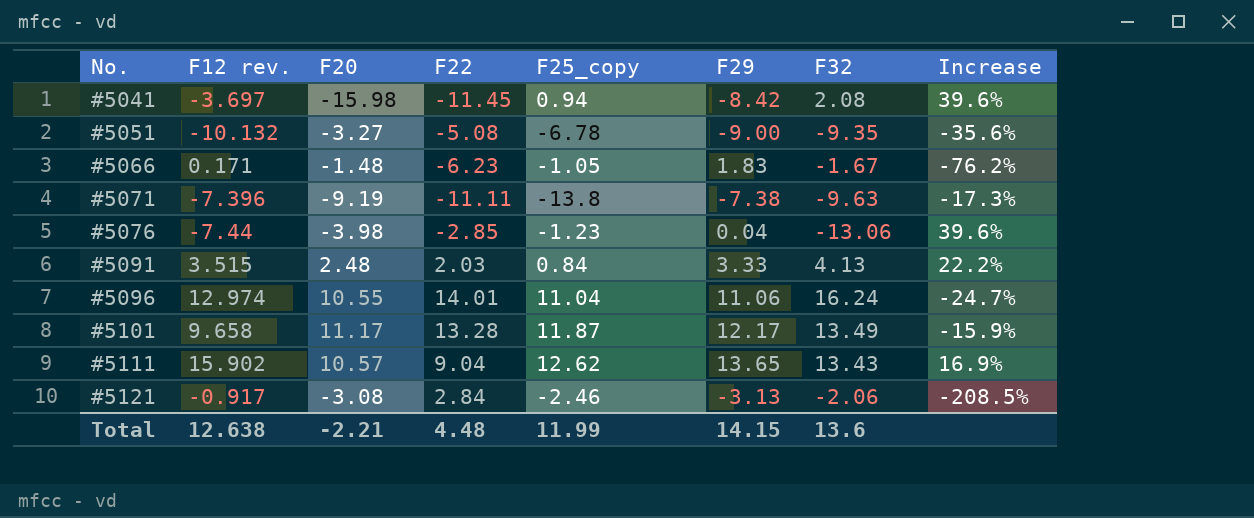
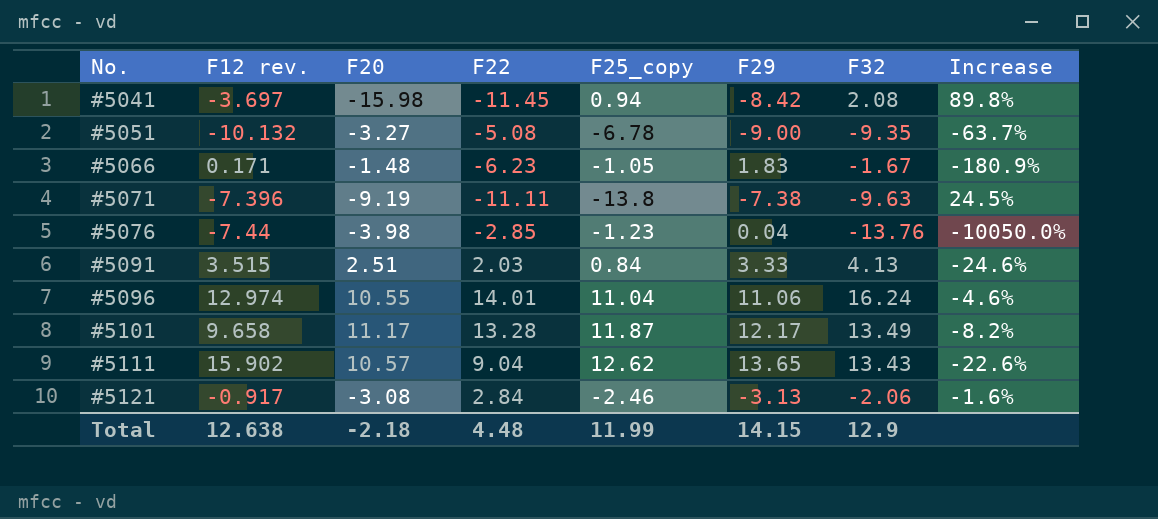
column Increase | formula: ([F20] - [F22]) / [F22] -> ([F20] - [F29]) / [F29]
#5076 | F32: -13.06 -> -13.76
#5091 | F20: 2.48 -> 2.51
Total | F20: -2.21 -> -2.18
Total | F32: 13.6 -> 12.9

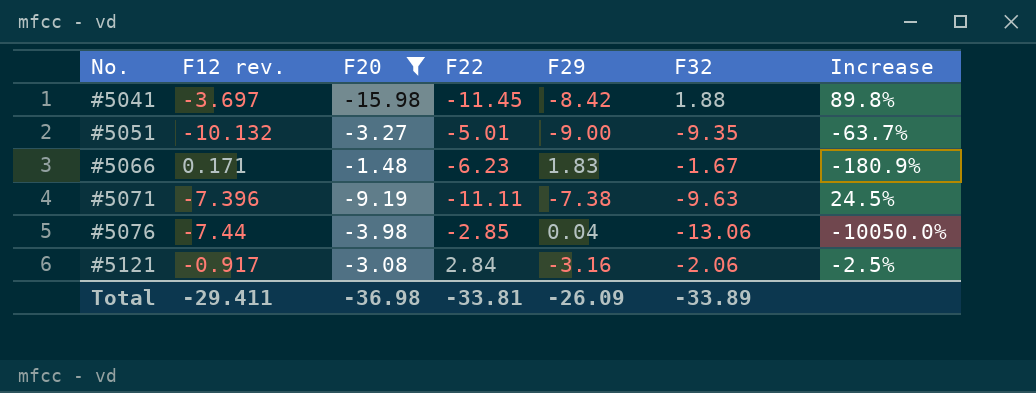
filter: none -> F20 <= -1.48
column F25_copy | position: 5 -> none
#5041 | F32: 2.08 -> 1.88
#5051 | F22: -5.08 -> -5.01
#5076 | F32: -13.76 -> -13.06
#5121 | F29: -3.13 -> -3.16
#5121 | Increase: -1.6% -> -2.5%
Total | F12 rev.: 12.638 -> -29.411
Total | F20: -2.18 -> -36.98
Total | F22: 4.48 -> -33.81
Total | F29: 14.15 -> -26.09
Total | F32: 12.9 -> -33.89

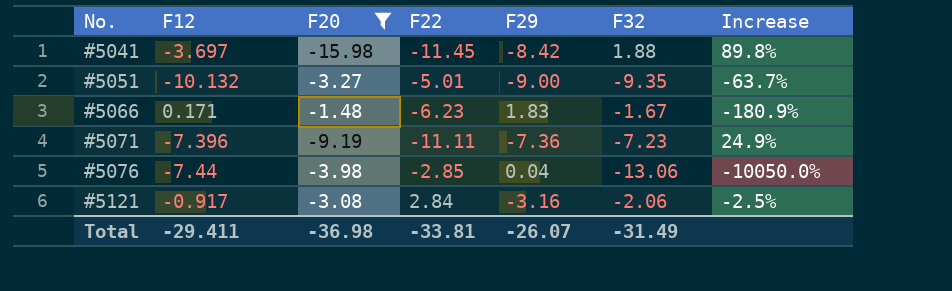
column name: F12 rev. -> F12
#5071 | F29: -7.38 -> -7.36
#5071 | F32: -9.63 -> -7.23
#5071 | Increase: 24.5% -> 24.9%
Total | F29: -26.09 -> -26.07
Total | F32: -33.89 -> -31.49

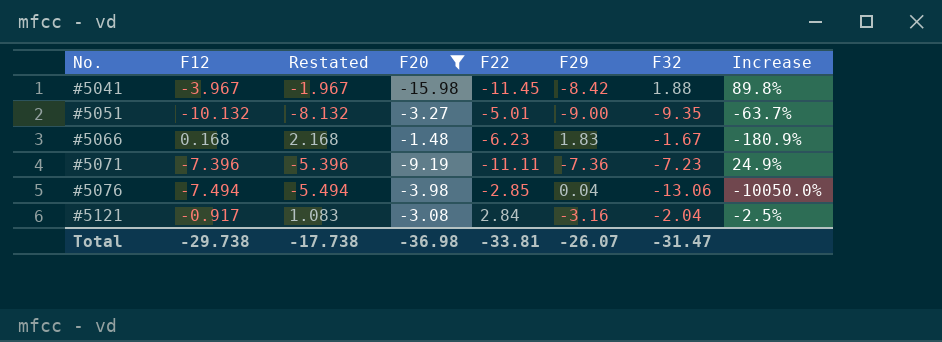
column Restated | formula: none -> [F12] + 2
#5041 | F12: -3.697 -> -3.967
#5066 | F12: 0.171 -> 0.168
#5076 | F12: -7.44 -> -7.494
#5121 | F32: -2.06 -> -2.04
Total | F12: -29.411 -> -29.738
Total | F32: -31.49 -> -31.47

